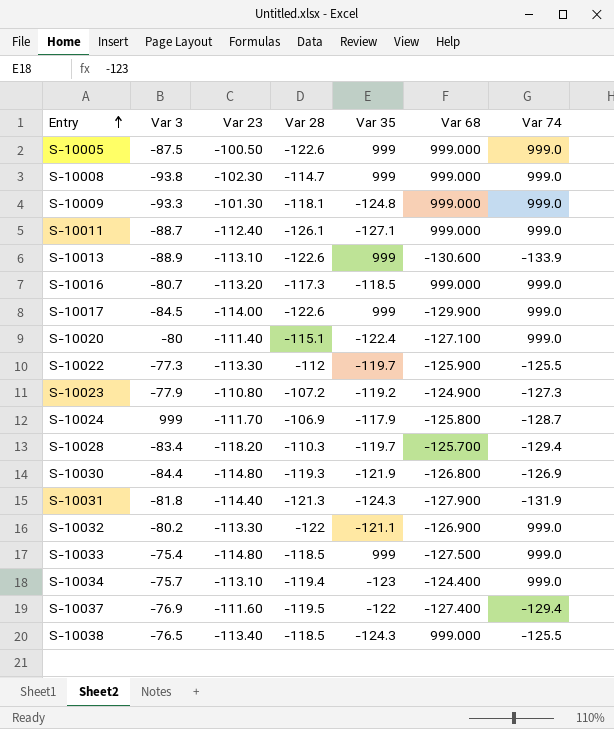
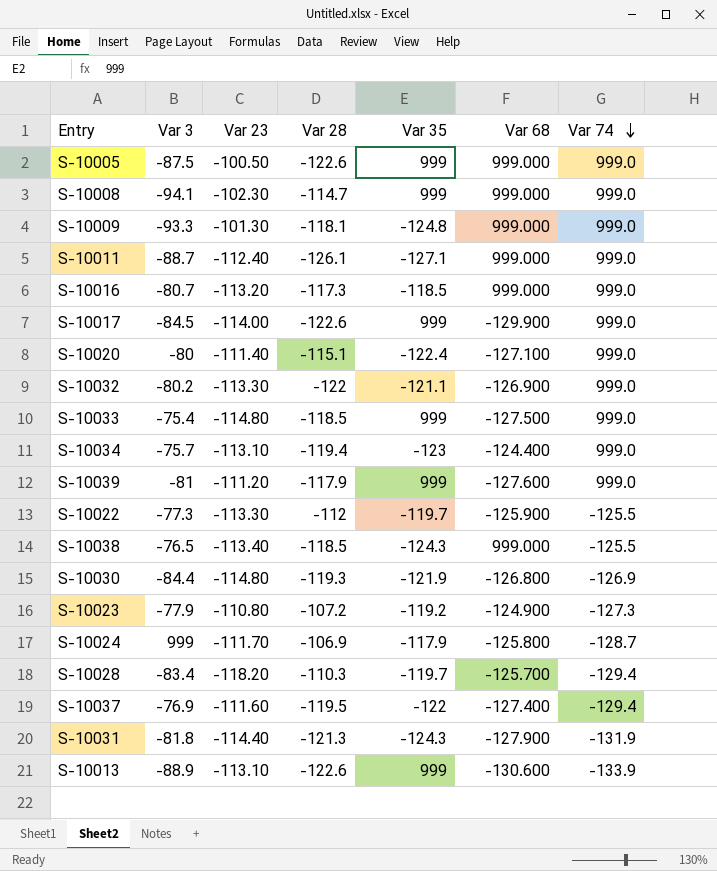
row order: Entry ascending -> Var 74 descending
S-10008 | Var 3: -93.8 -> -94.1
row S-10039: none -> -81 | -111.20 | -117.9 | 999 | -127.600 | 999.0

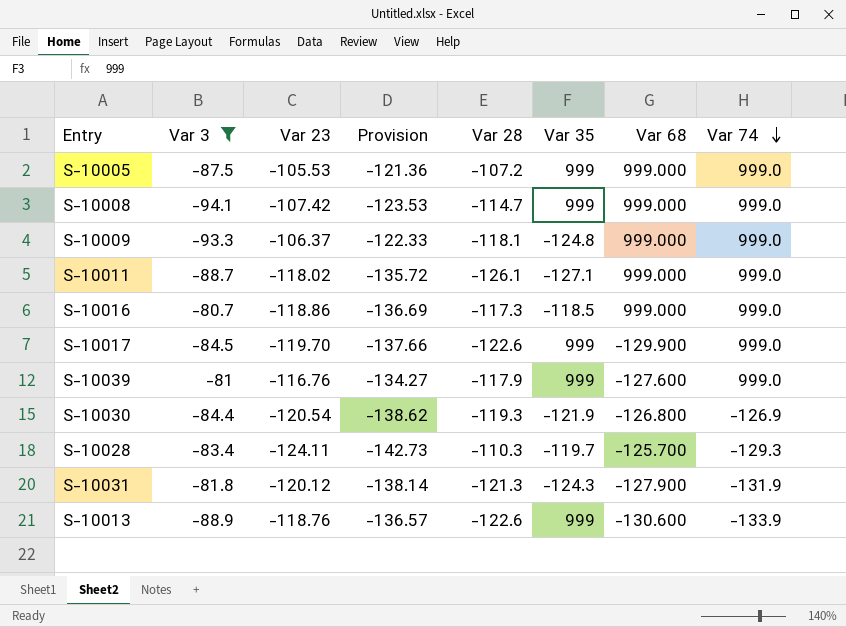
filter: none -> Var 3 <= -80.7
column Provision | formula: none -> [Var 23] * 1.15
S-10005 | Var 23: -100.50 -> -105.53
S-10005 | Var 28: -122.6 -> -107.2
S-10008 | Var 23: -102.30 -> -107.42
S-10009 | Var 23: -101.30 -> -106.37
S-10011 | Var 23: -112.40 -> -118.02
S-10016 | Var 23: -113.20 -> -118.86
S-10017 | Var 23: -114.00 -> -119.70
S-10039 | Var 23: -111.20 -> -116.76
S-10030 | Var 23: -114.80 -> -120.54
S-10028 | Var 23: -118.20 -> -124.11
S-10028 | Var 74: -129.4 -> -129.3
S-10031 | Var 23: -114.40 -> -120.12
S-10013 | Var 23: -113.10 -> -118.76

